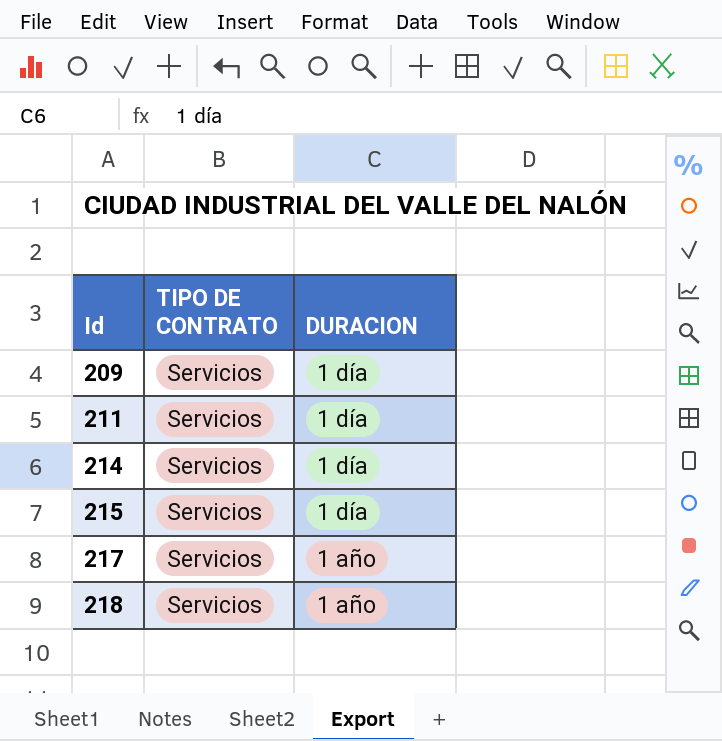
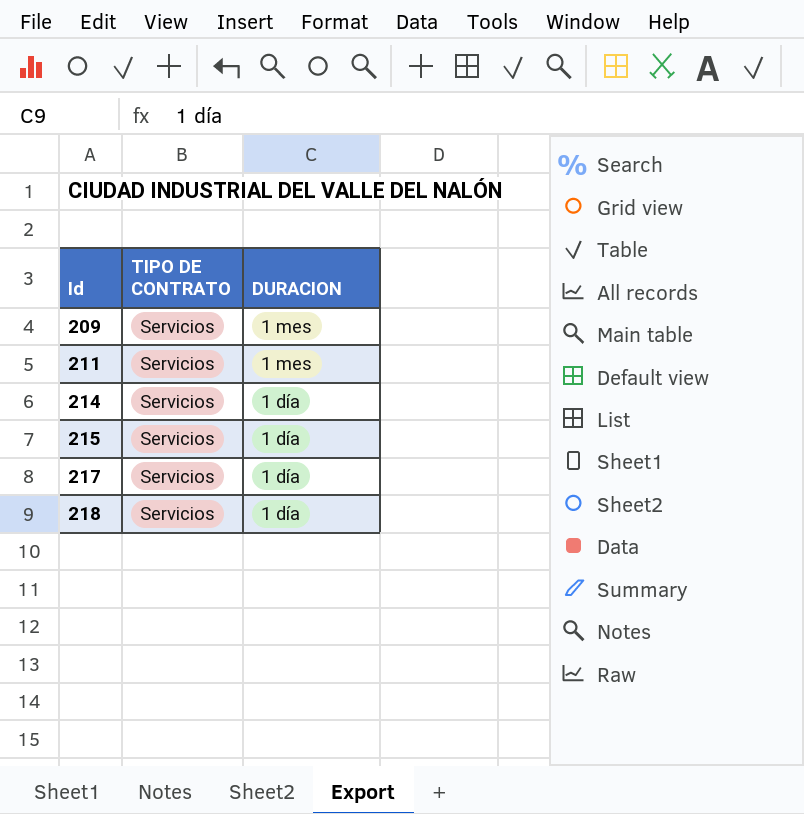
209 | DURACION: 1 día -> 1 mes
211 | DURACION: 1 día -> 1 mes
217 | DURACION: 1 año -> 1 día
218 | DURACION: 1 año -> 1 día

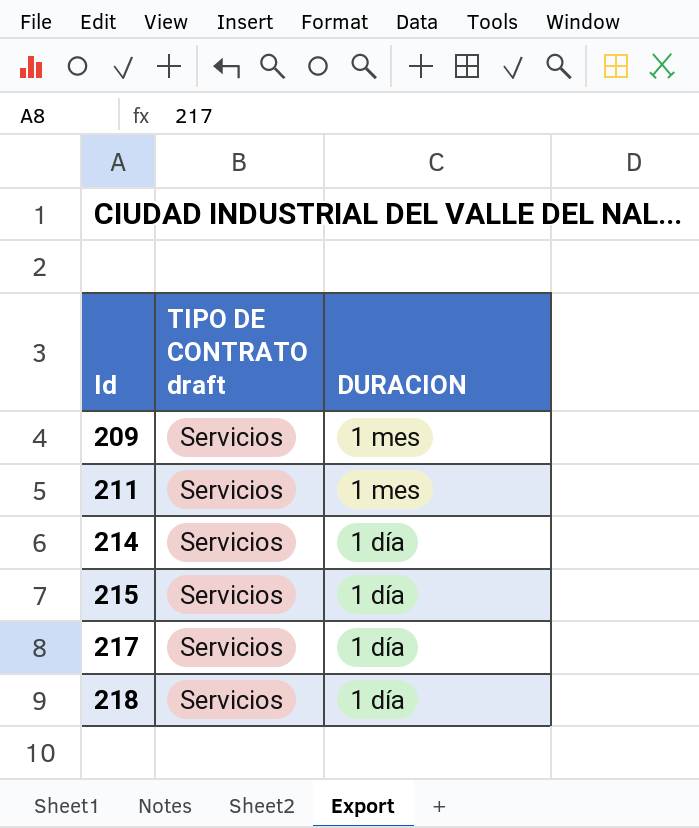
column name: TIPO DE CONTRATO -> TIPO DE CONTRATO draft

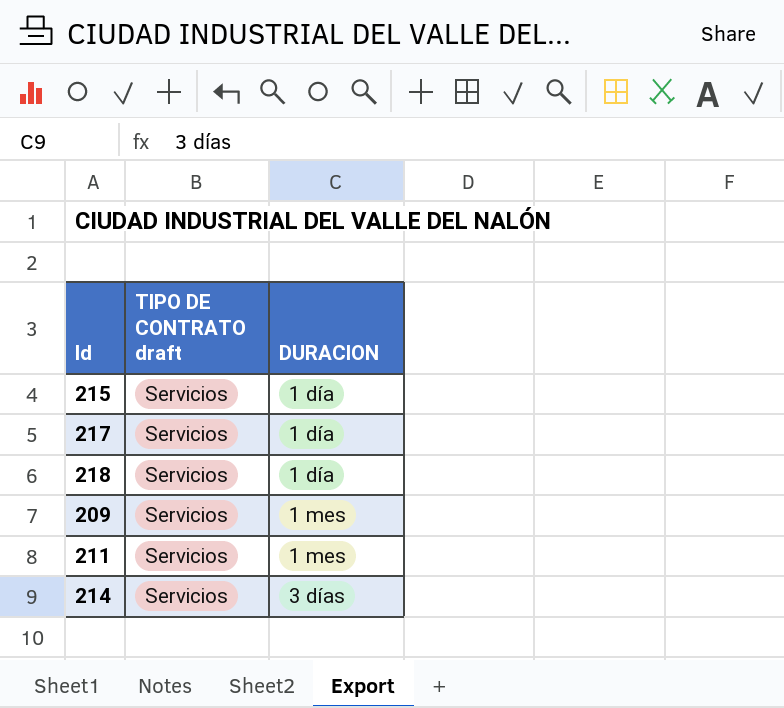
row order: Id ascending -> DURACION ascending
214 | DURACION: 1 día -> 3 días

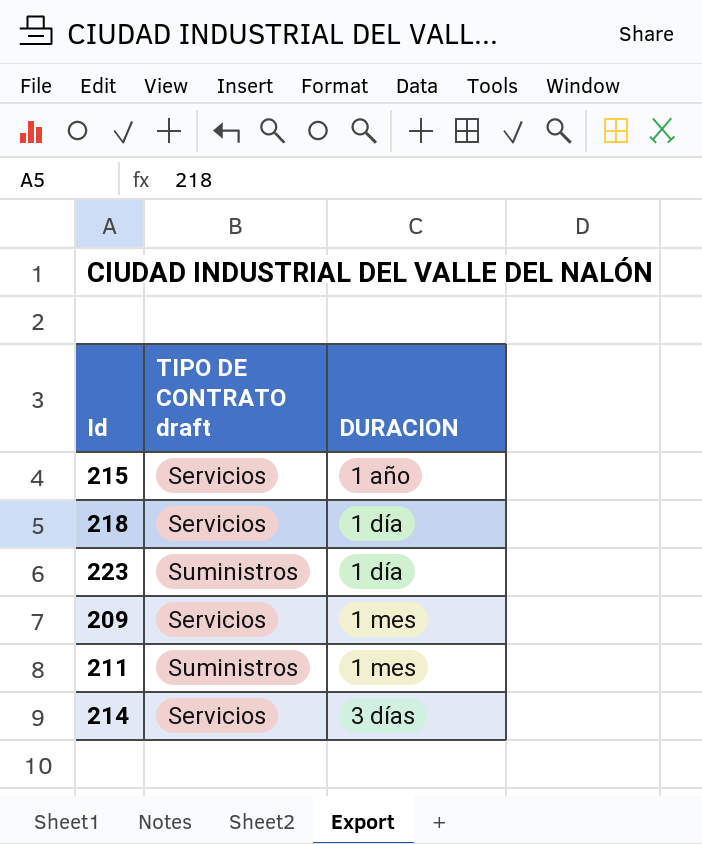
row 217: Servicios | 1 día -> none
215 | DURACION: 1 día -> 1 año
row 223: none -> Suministros | 1 día
211 | TIPO DE CONTRATO draft: Servicios -> Suministros

